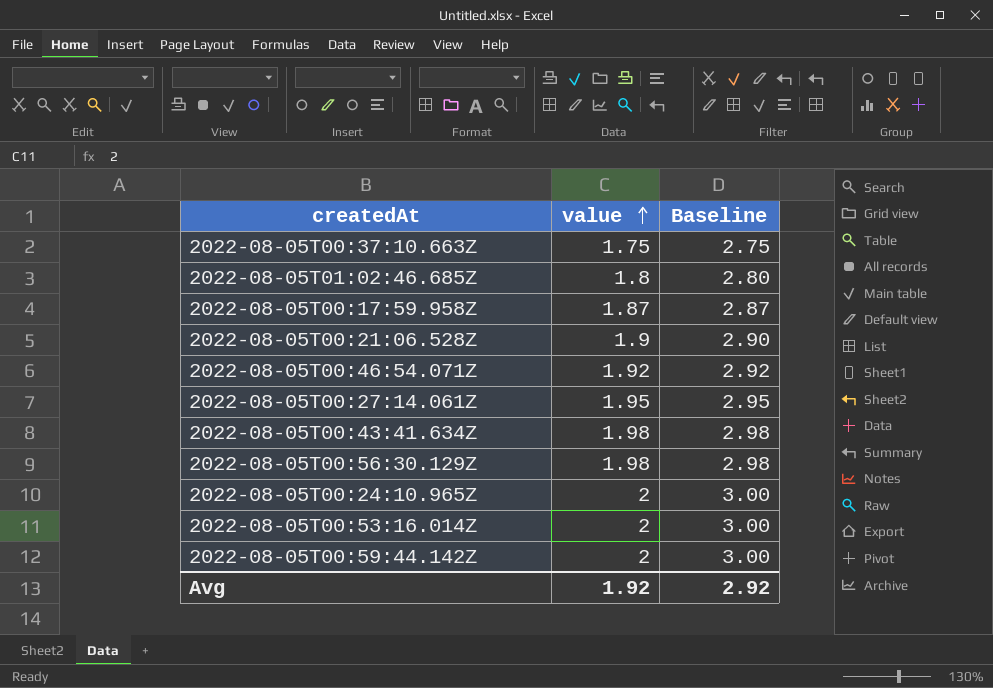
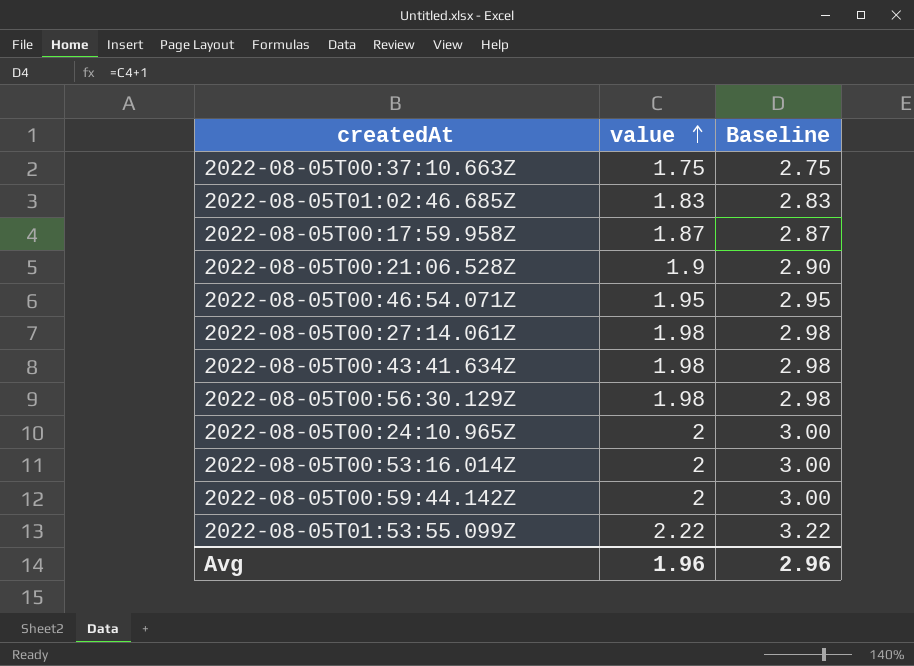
2022-08-05T01:02:46.685Z | value: 1.8 -> 1.83
2022-08-05T01:02:46.685Z | Baseline: 2.80 -> 2.83
2022-08-05T00:46:54.071Z | value: 1.92 -> 1.95
2022-08-05T00:46:54.071Z | Baseline: 2.92 -> 2.95
2022-08-05T00:27:14.061Z | value: 1.95 -> 1.98
2022-08-05T00:27:14.061Z | Baseline: 2.95 -> 2.98
row 2022-08-05T01:53:55.099Z: none -> 2.22 | 3.22
Avg | value: 1.92 -> 1.96
Avg | Baseline: 2.92 -> 2.96

